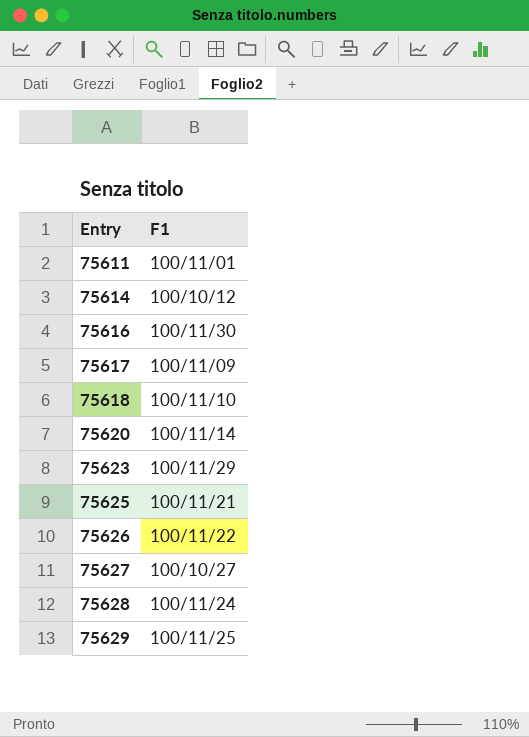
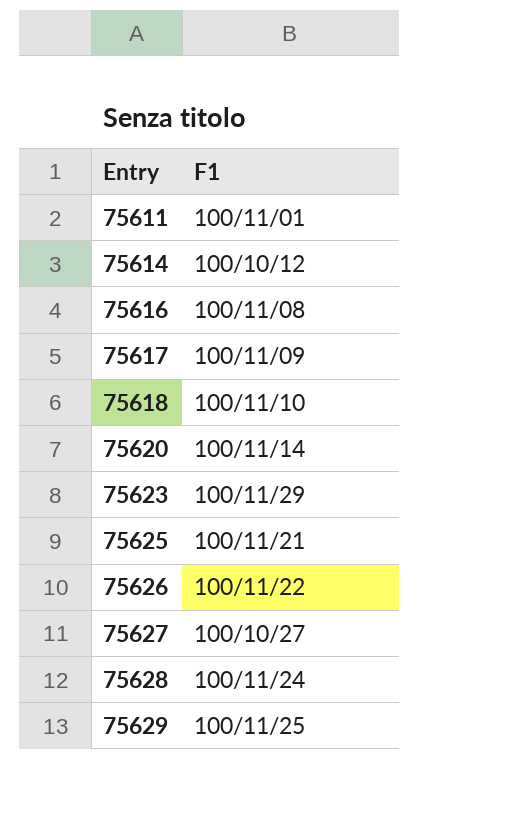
75616 | F1: 100/11/30 -> 100/11/08

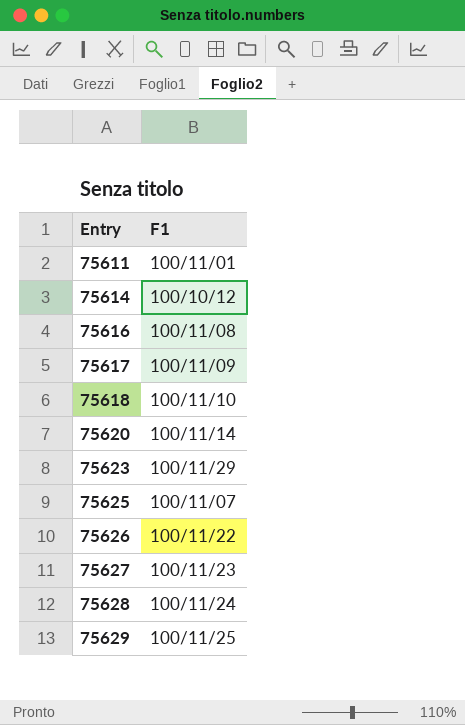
75625 | F1: 100/11/21 -> 100/11/07
75627 | F1: 100/10/27 -> 100/11/23

